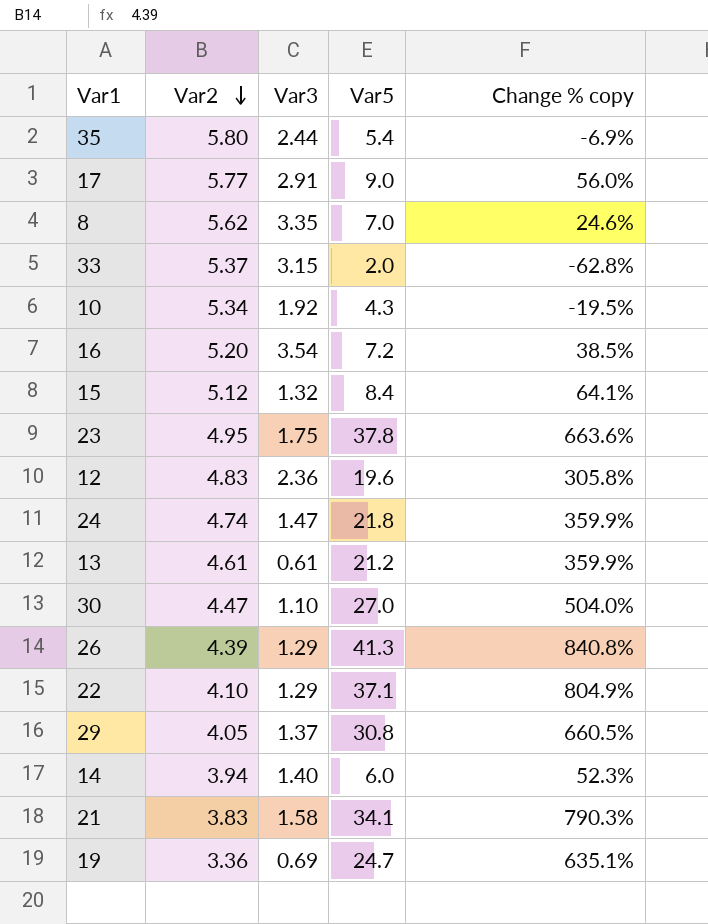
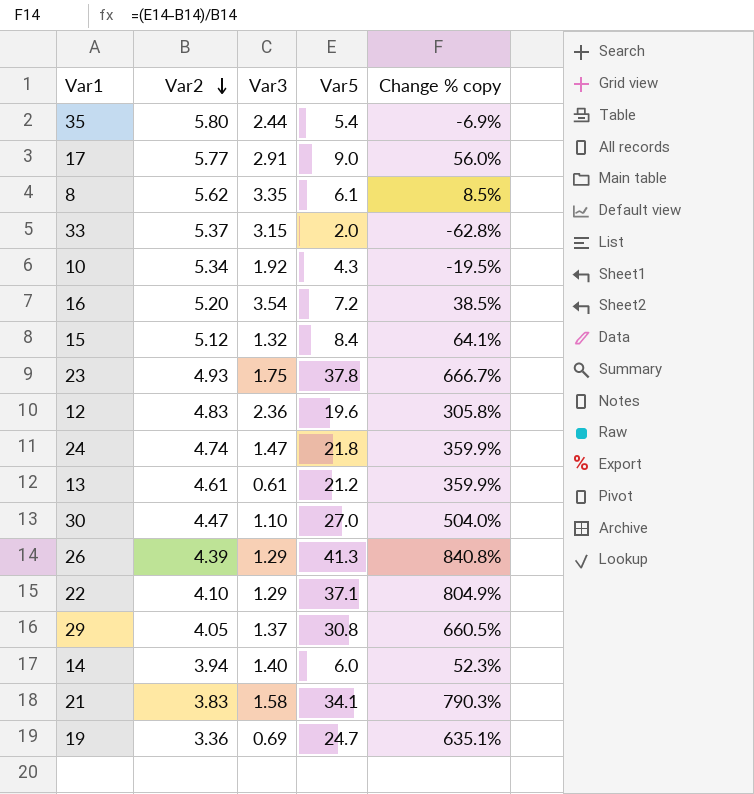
8 | Var5: 7.0 -> 6.1
8 | Change % copy: 24.6% -> 8.5%
23 | Var2: 4.95 -> 4.93
23 | Change % copy: 663.6% -> 666.7%

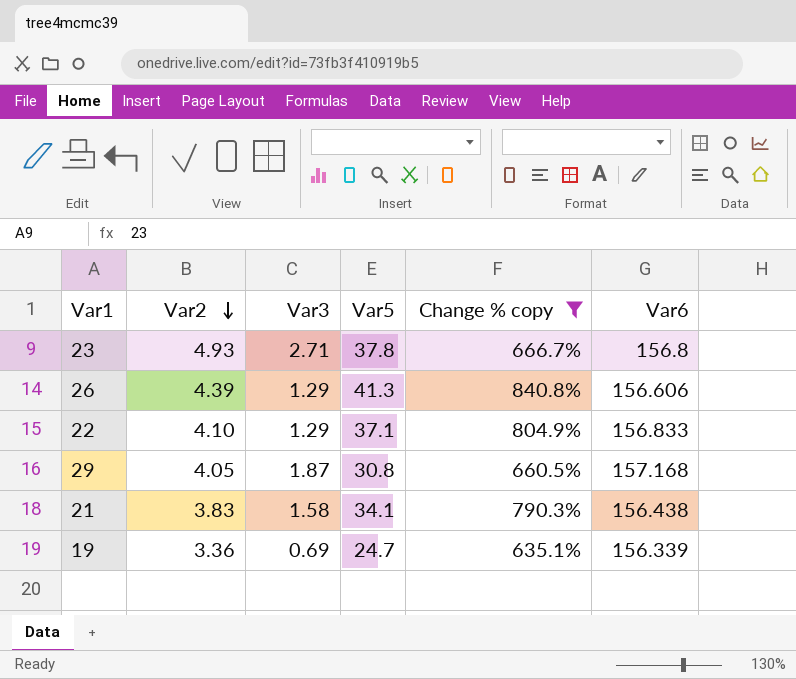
filter: none -> Change % copy >= 635.1%
column Var6 | position: none -> 6
23 | Var3: 1.75 -> 2.71
29 | Var3: 1.37 -> 1.87

